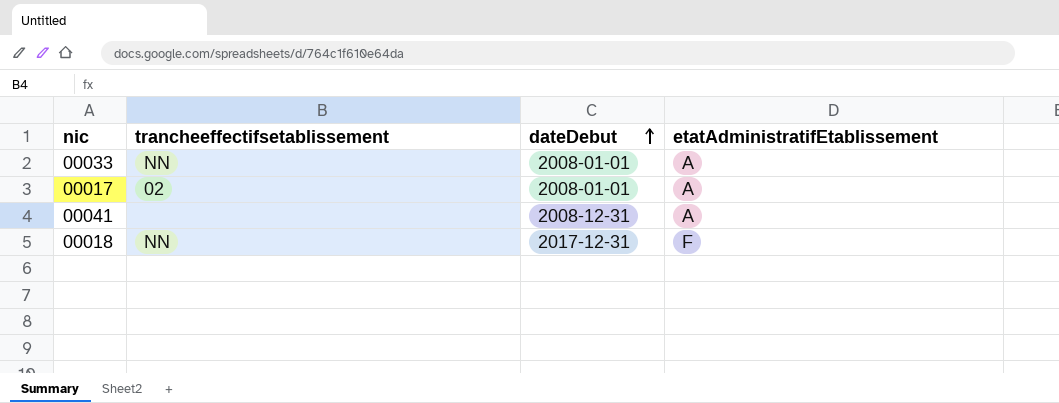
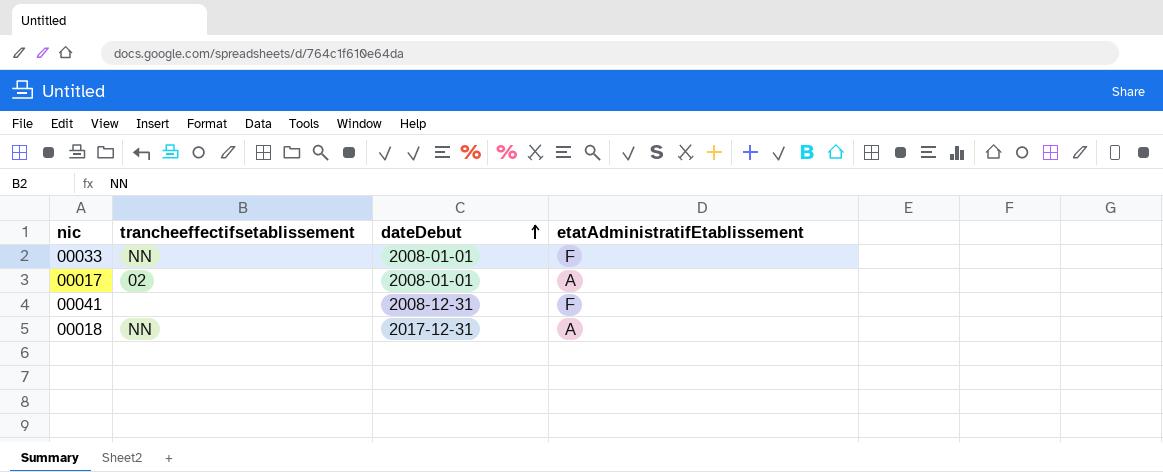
00033 | etatAdministratifEtablissement: A -> F
00041 | etatAdministratifEtablissement: A -> F
00018 | etatAdministratifEtablissement: F -> A

